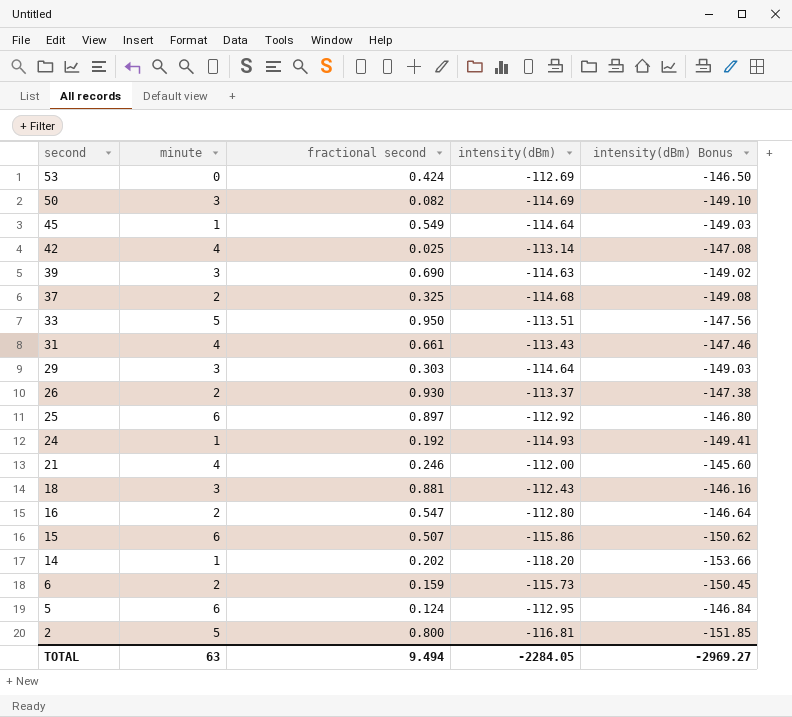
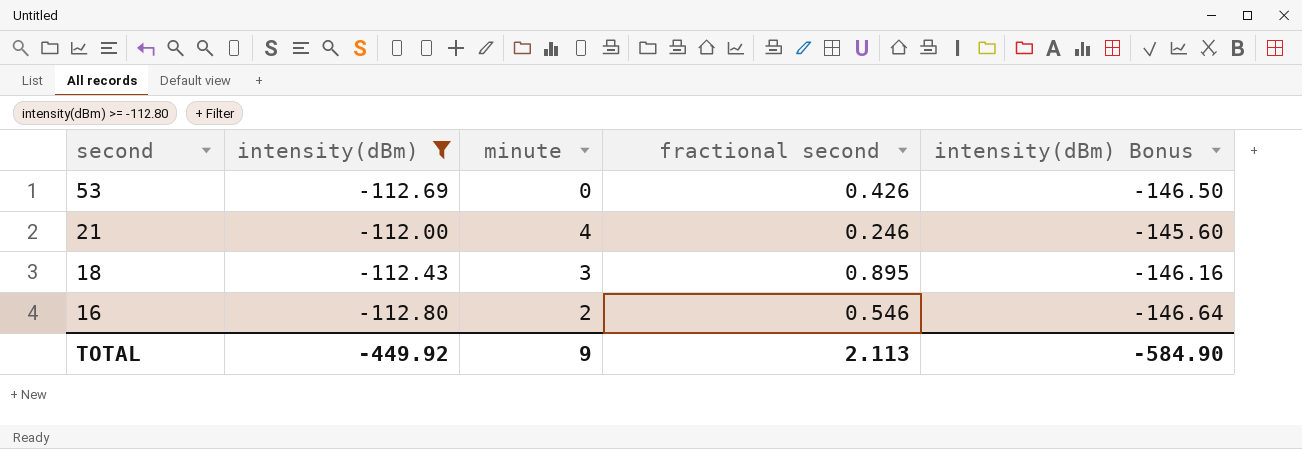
filter: none -> intensity(dBm) >= -112.80
column intensity(dBm) | position: 4 -> 2
53 | fractional second: 0.424 -> 0.426
18 | fractional second: 0.881 -> 0.895
16 | fractional second: 0.547 -> 0.546
TOTAL | intensity(dBm): -2284.05 -> -449.92
TOTAL | minute: 63 -> 9
TOTAL | fractional second: 9.494 -> 2.113
TOTAL | intensity(dBm) Bonus: -2969.27 -> -584.90

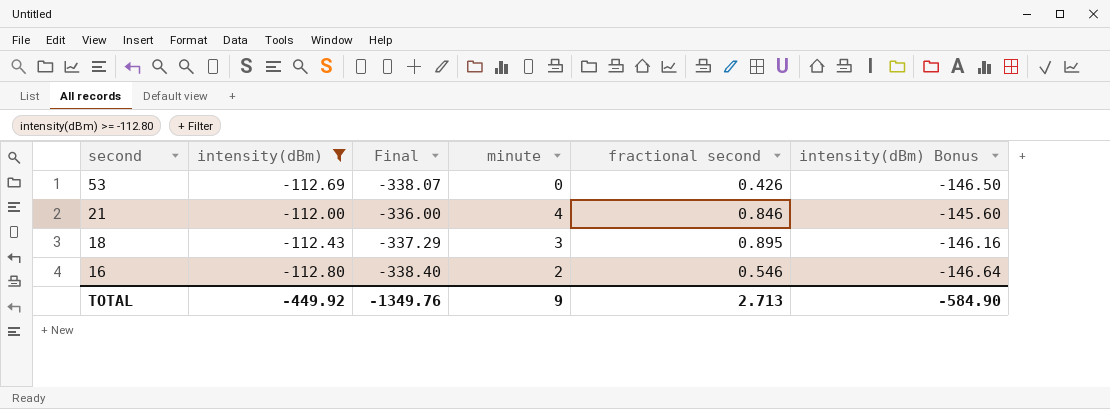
column Final | formula: none -> [intensity(dBm)] * 3
21 | fractional second: 0.246 -> 0.846
TOTAL | fractional second: 2.113 -> 2.713

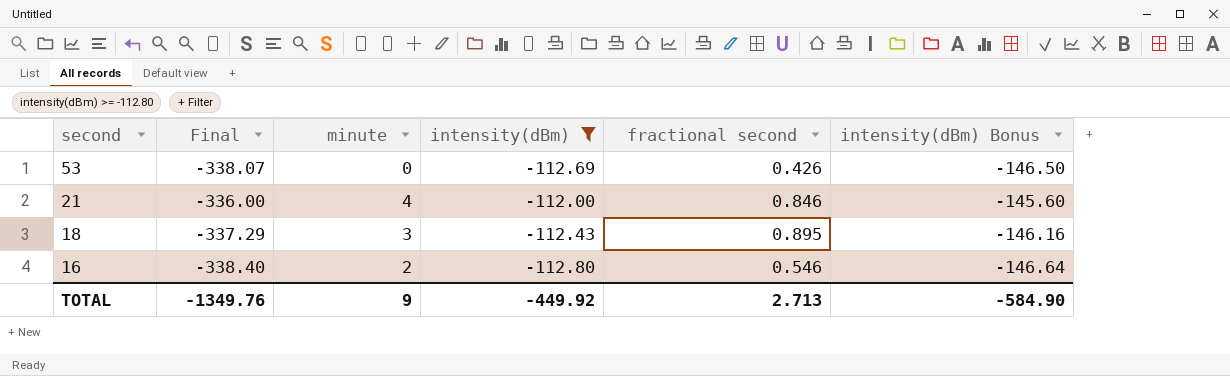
column intensity(dBm) | position: 2 -> 4

